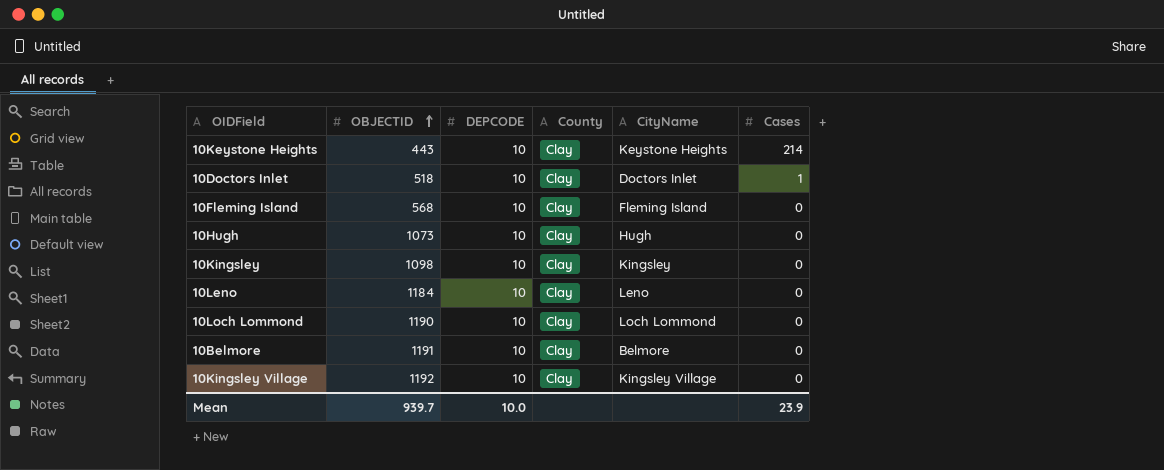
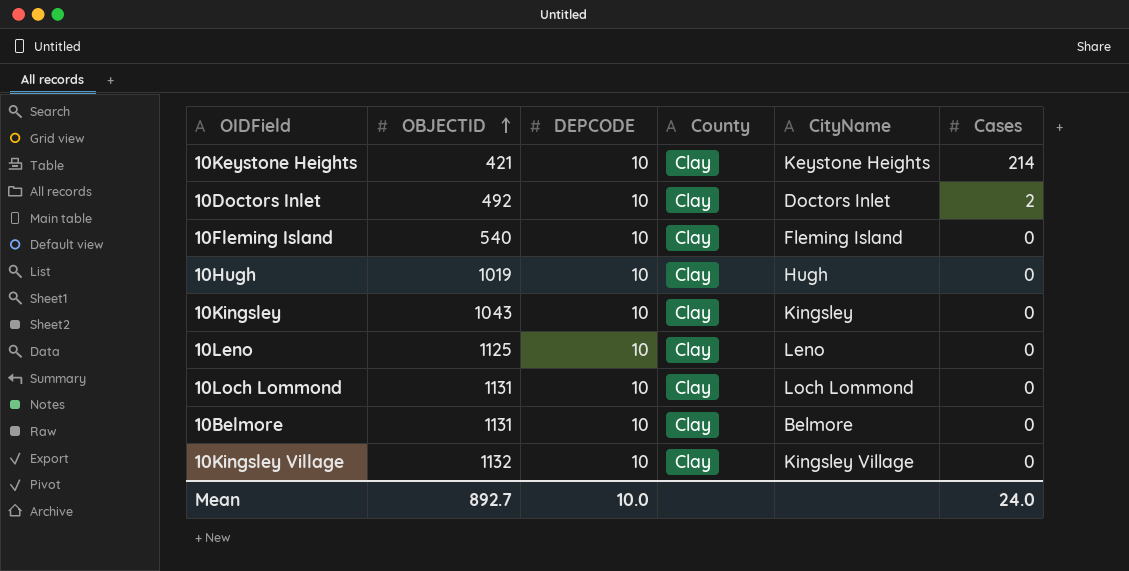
10Keystone Heights | OBJECTID: 443 -> 421
10Doctors Inlet | OBJECTID: 518 -> 492
10Doctors Inlet | Cases: 1 -> 2
10Fleming Island | OBJECTID: 568 -> 540
10Hugh | OBJECTID: 1073 -> 1019
10Kingsley | OBJECTID: 1098 -> 1043
10Leno | OBJECTID: 1184 -> 1125
10Loch Lommond | OBJECTID: 1190 -> 1131
10Belmore | OBJECTID: 1191 -> 1131
10Kingsley Village | OBJECTID: 1192 -> 1132
Mean | OBJECTID: 939.7 -> 892.7
Mean | Cases: 23.9 -> 24.0

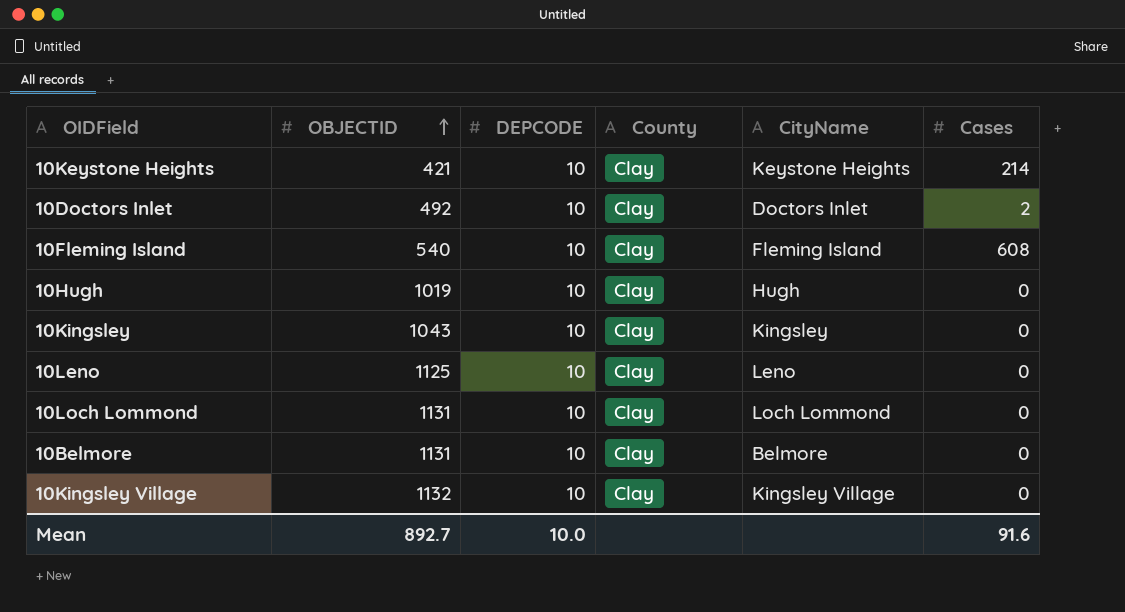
10Fleming Island | Cases: 0 -> 608
Mean | Cases: 24.0 -> 91.6

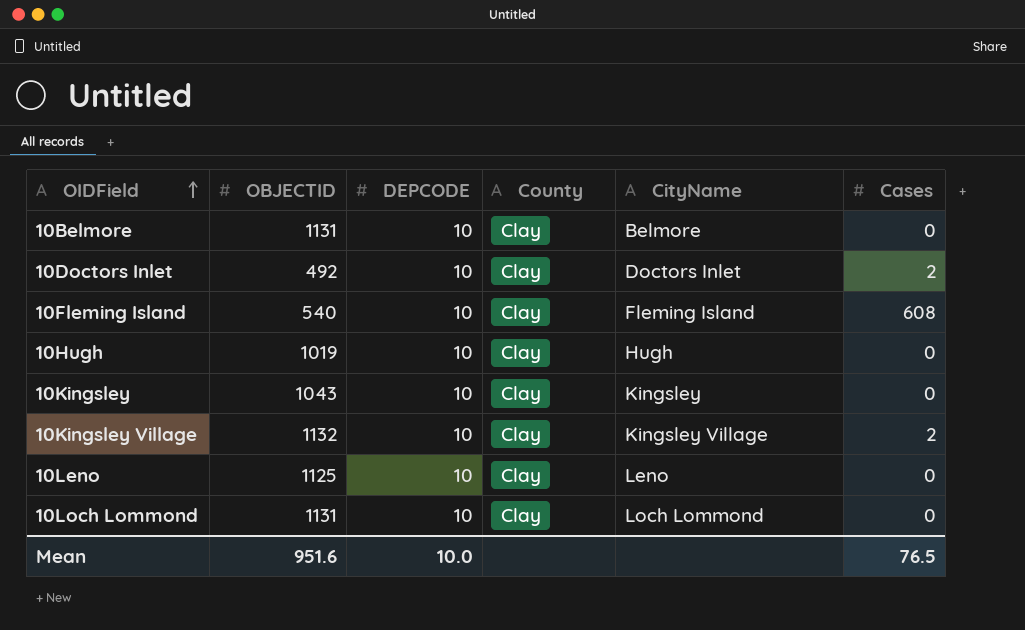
row order: OBJECTID ascending -> OIDField ascending
row 10Keystone Heights: 421 | 10 | Clay | Keystone Heights | 214 -> none
10Kingsley Village | Cases: 0 -> 2
Mean | OBJECTID: 892.7 -> 951.6
Mean | Cases: 91.6 -> 76.5

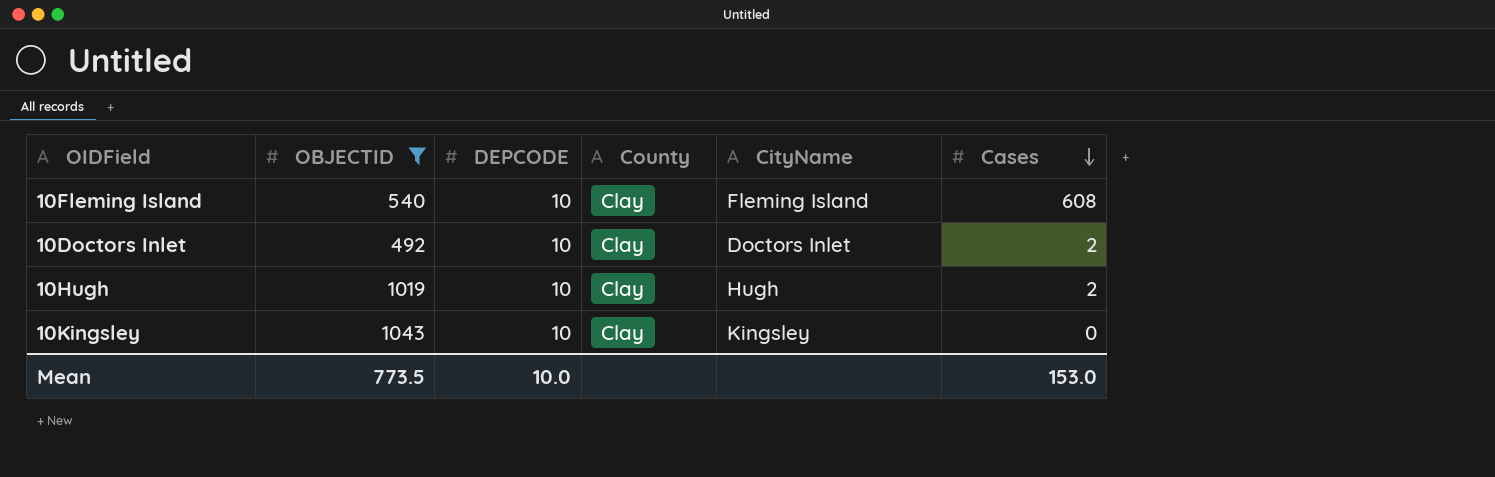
filter: none -> OBJECTID <= 1043
row order: OIDField ascending -> Cases descending
10Hugh | Cases: 0 -> 2
Mean | OBJECTID: 951.6 -> 773.5
Mean | Cases: 76.5 -> 153.0

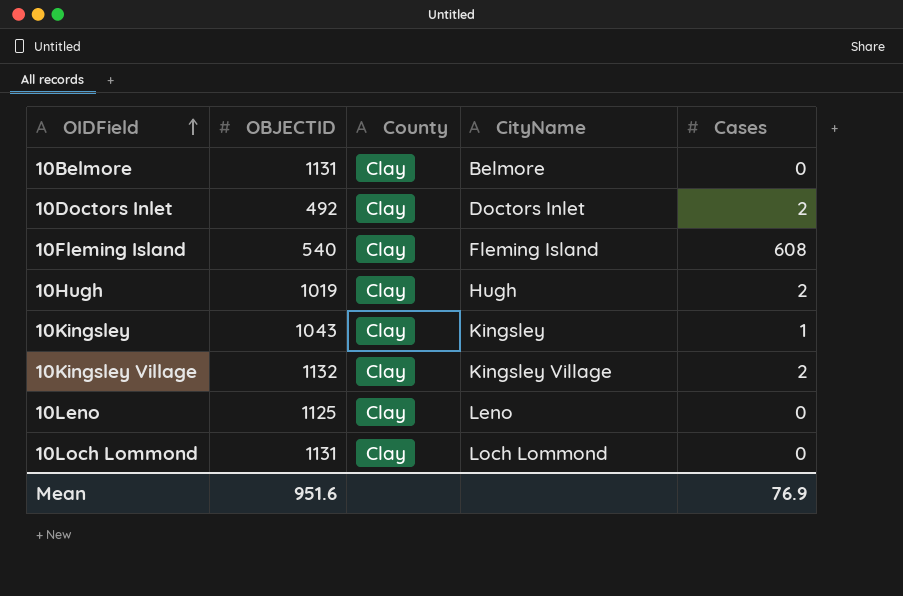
filter: OBJECTID <= 1043 -> none
row order: Cases descending -> OIDField ascending
column DEPCODE | position: 3 -> none
10Kingsley | Cases: 0 -> 1
Mean | OBJECTID: 773.5 -> 951.6
Mean | Cases: 153.0 -> 76.9

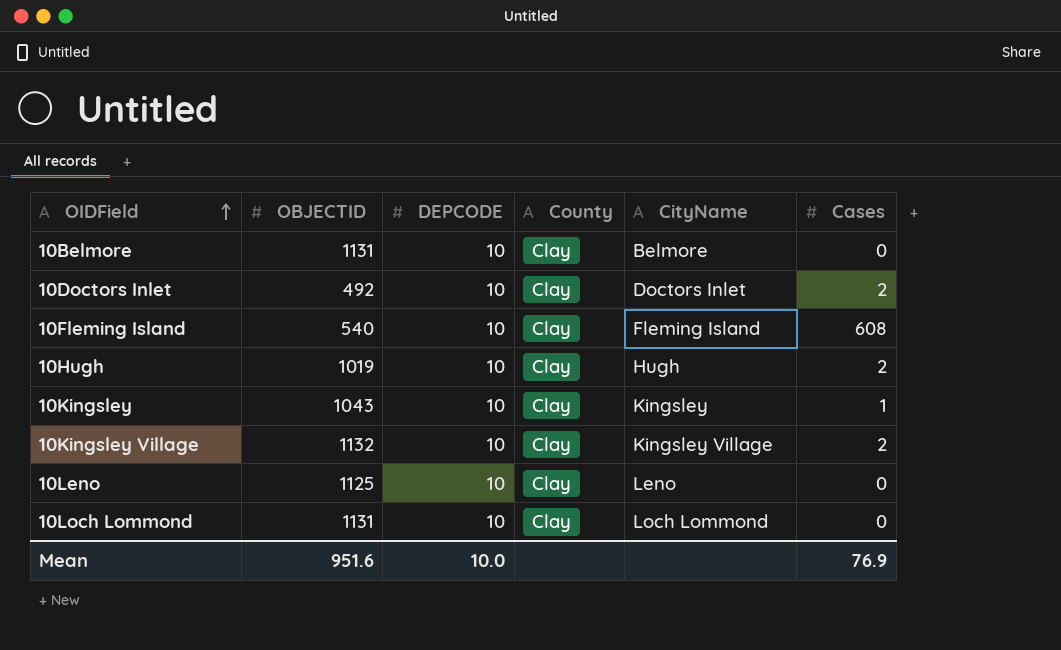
column DEPCODE | position: none -> 3

